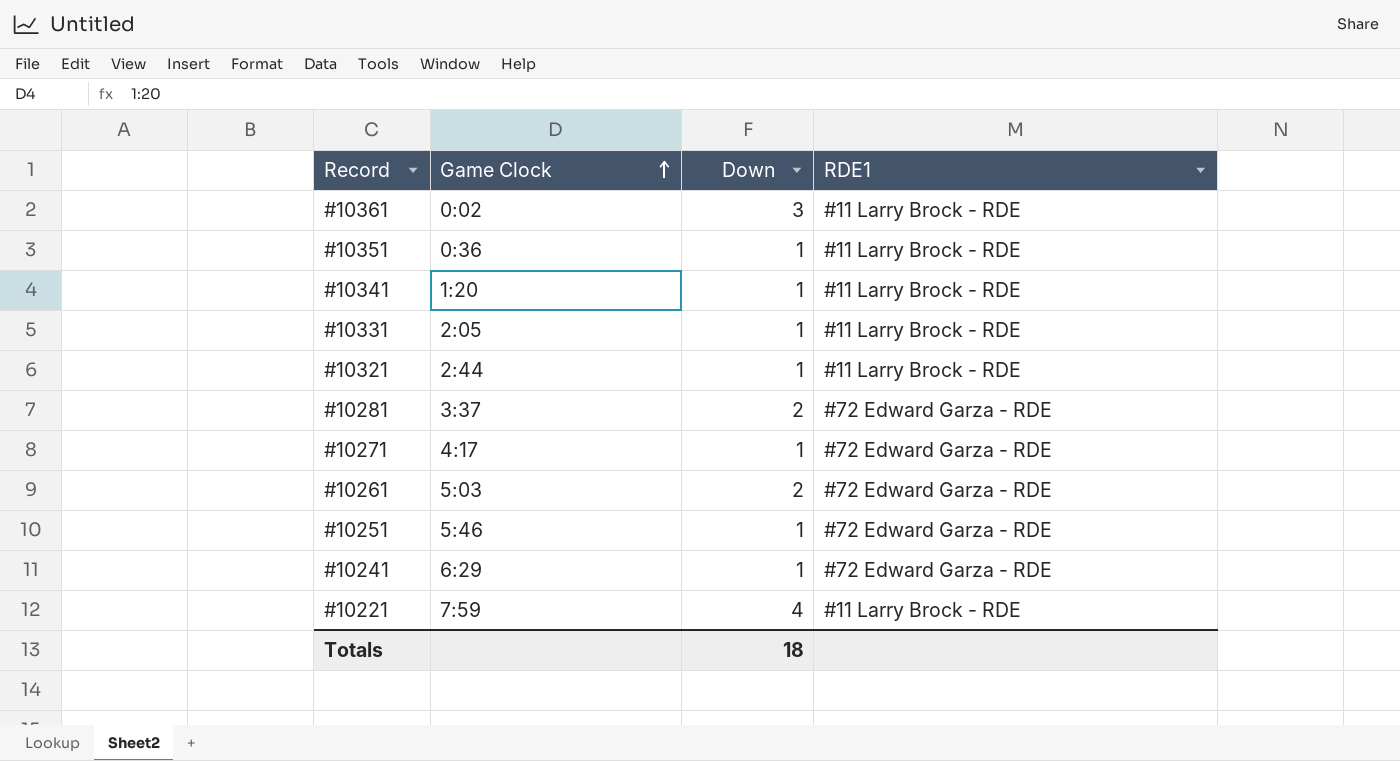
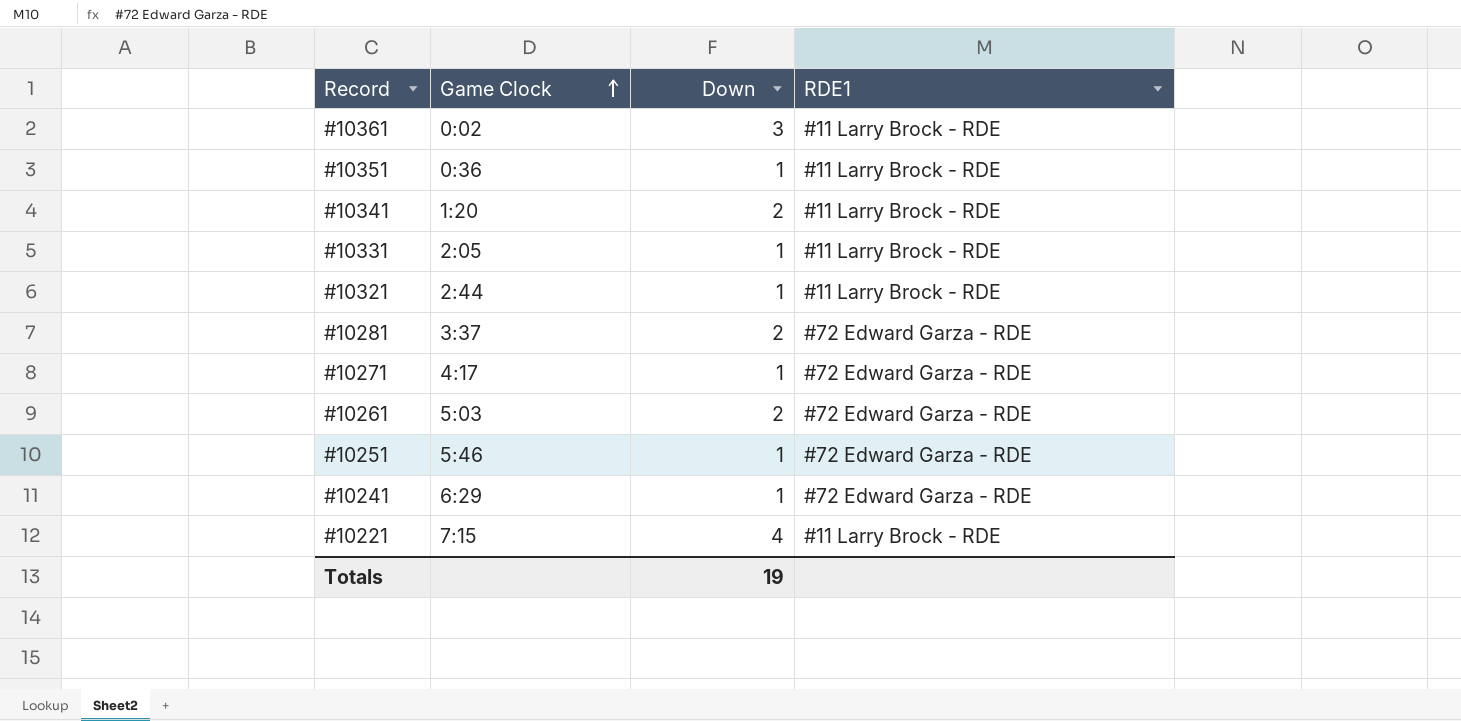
#10341 | Down: 1 -> 2
#10221 | Game Clock: 7:59 -> 7:15
Totals | Down: 18 -> 19

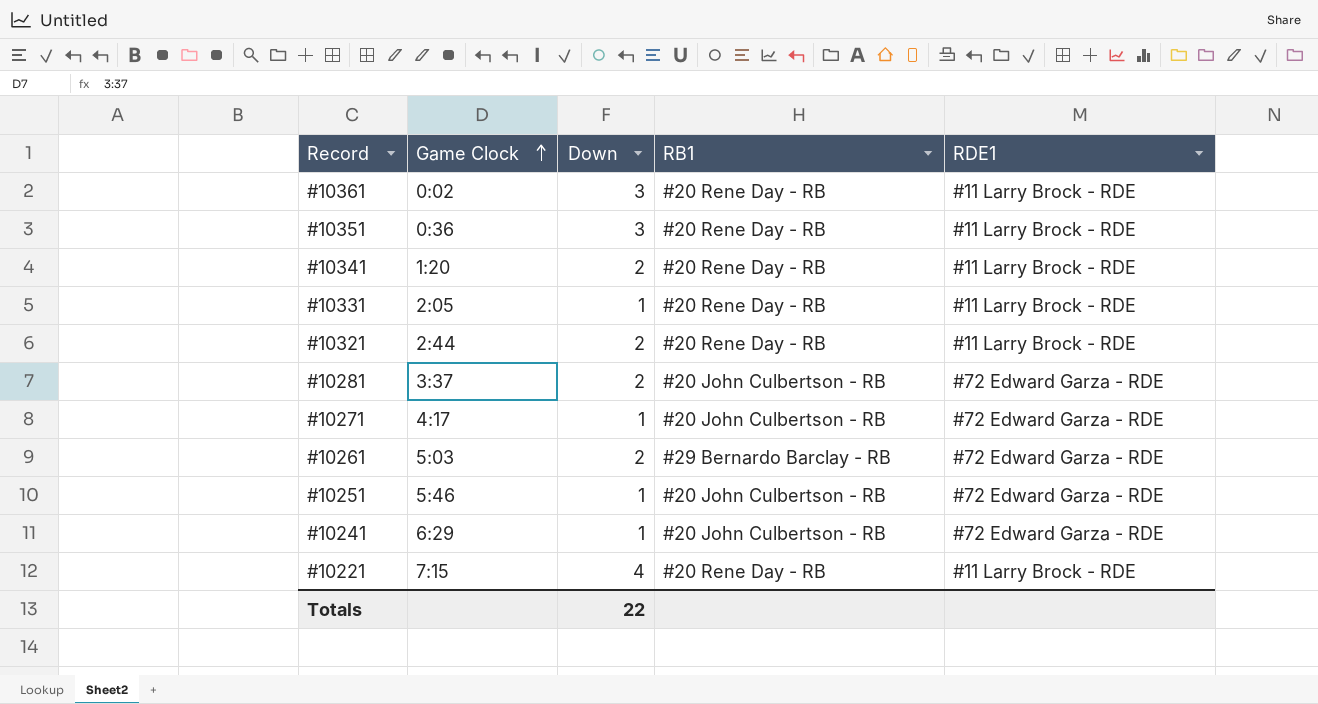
column RB1 | position: none -> 4
#10351 | Down: 1 -> 3
#10321 | Down: 1 -> 2
Totals | Down: 19 -> 22

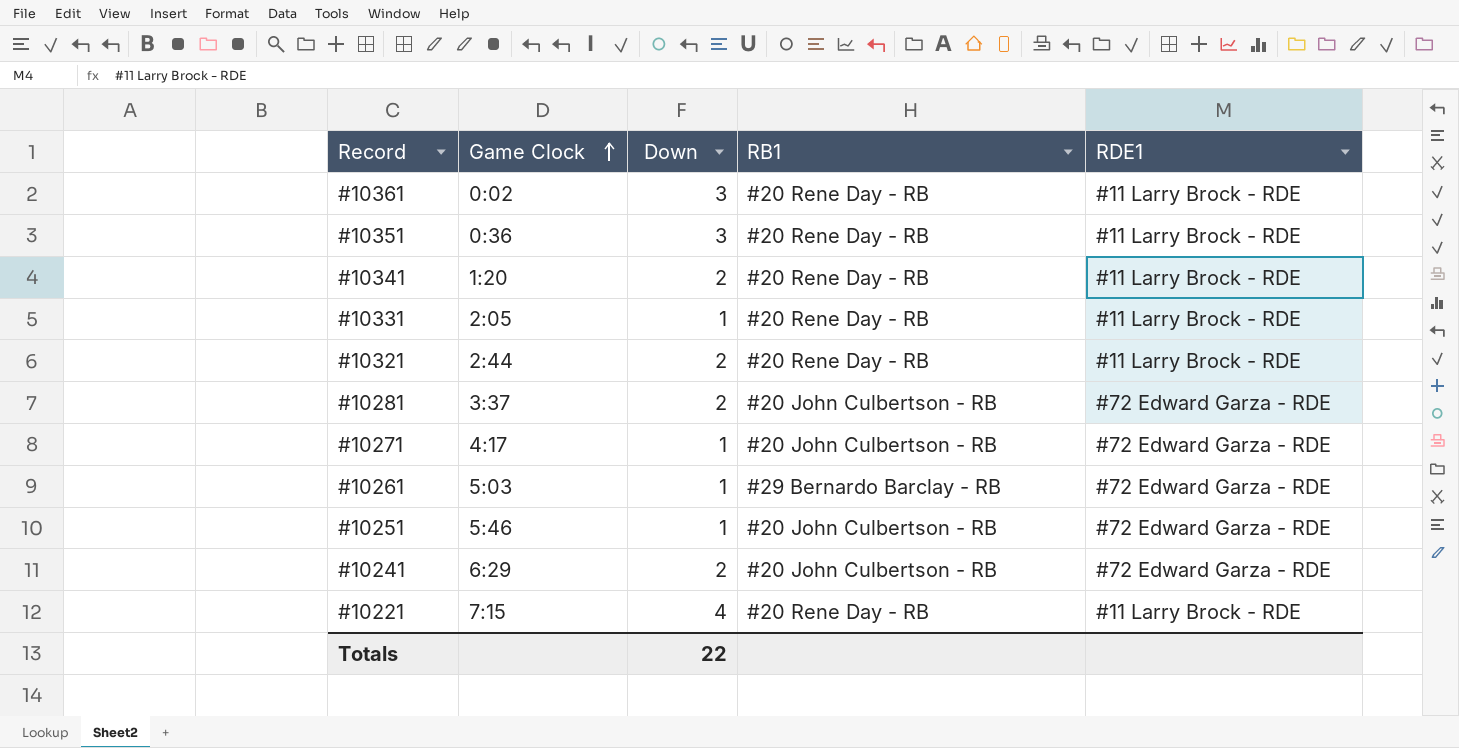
#10261 | Down: 2 -> 1
#10241 | Down: 1 -> 2

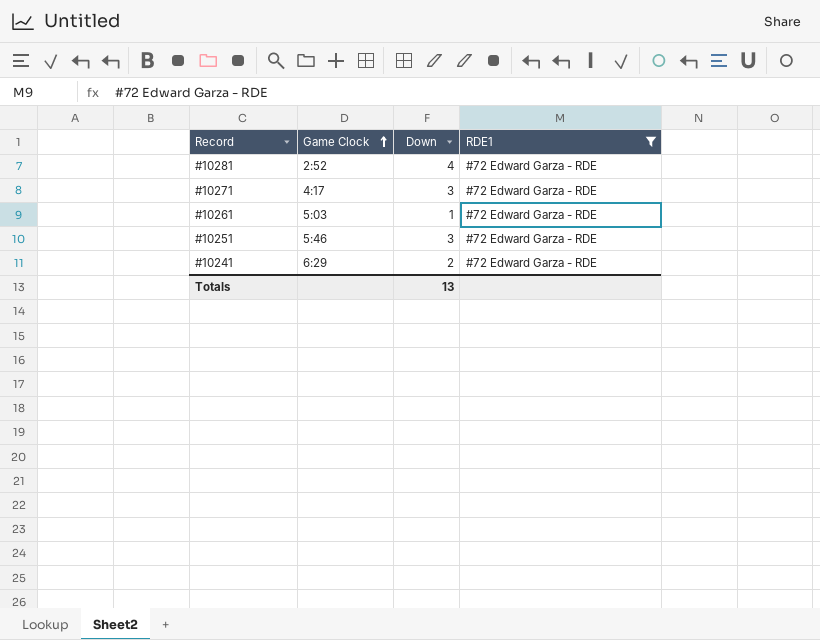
filter: none -> RDE1 = #72 Edward Garza - RDE
column RB1 | position: 4 -> none
#10281 | Game Clock: 3:37 -> 2:52
#10281 | Down: 2 -> 4
#10271 | Down: 1 -> 3
#10251 | Down: 1 -> 3
Totals | Down: 22 -> 13

